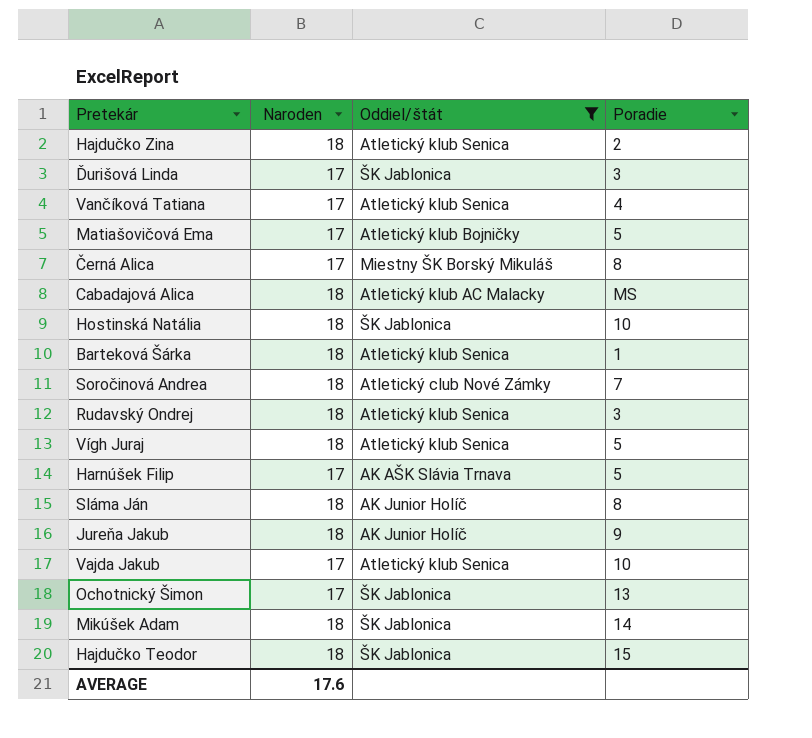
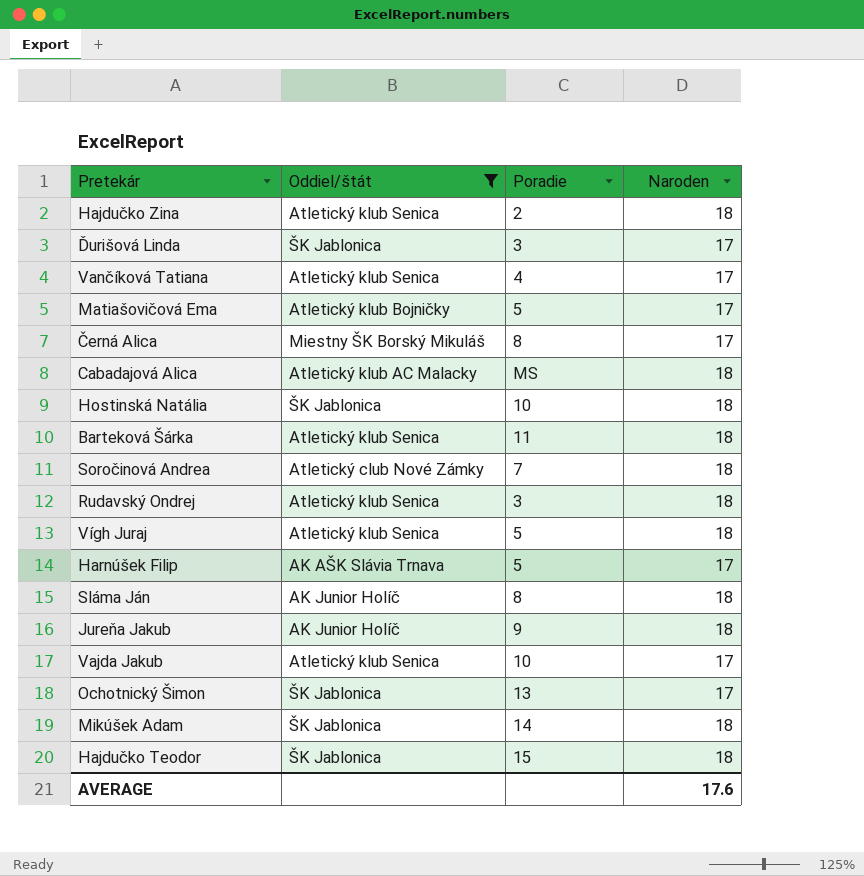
column Naroden | position: 2 -> 4
Barteková Šárka | Poradie: 1 -> 11

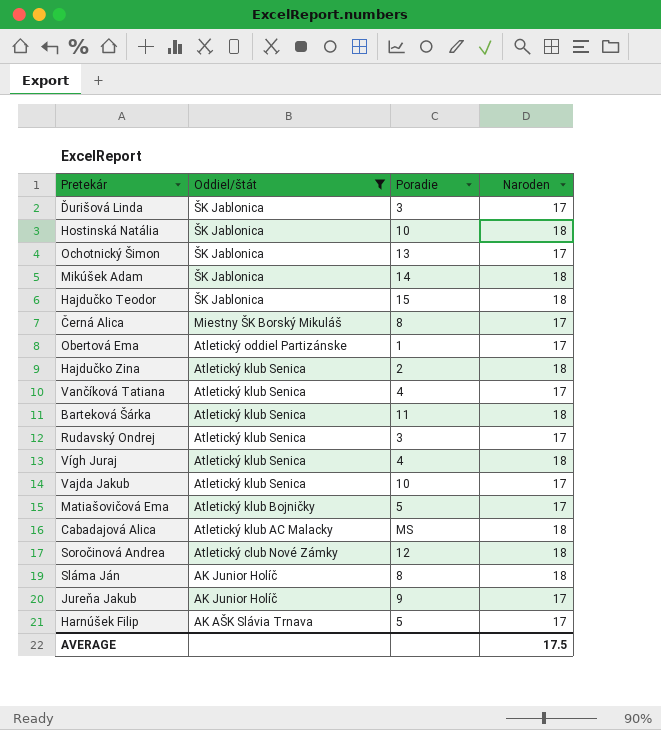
row order: none -> Oddiel/štát descending
row Obertová Ema: none -> Atletický oddiel Partizánske | 1 | 17
Rudavský Ondrej | Naroden: 18 -> 17
Vígh Juraj | Poradie: 5 -> 4
Soročinová Andrea | Poradie: 7 -> 12
Jureňa Jakub | Naroden: 18 -> 17
AVERAGE | Naroden: 17.6 -> 17.5

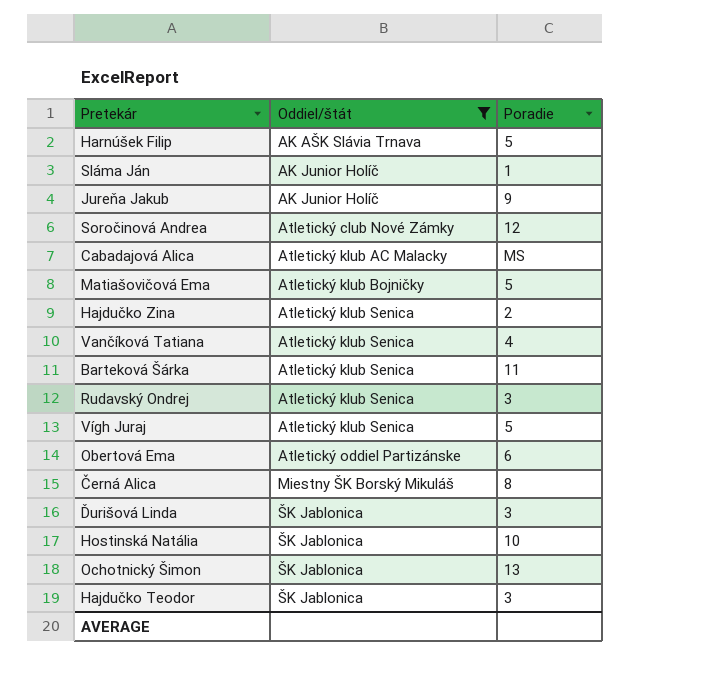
row order: Oddiel/štát descending -> Oddiel/štát ascending
column Naroden | position: 4 -> none
row Mikúšek Adam: ŠK Jablonica | 14 | 18 -> none
row Vajda Jakub: Atletický klub Senica | 10 | 17 -> none
Sláma Ján | Poradie: 8 -> 1
Vígh Juraj | Poradie: 4 -> 5
Obertová Ema | Poradie: 1 -> 6
Hajdučko Teodor | Poradie: 15 -> 3

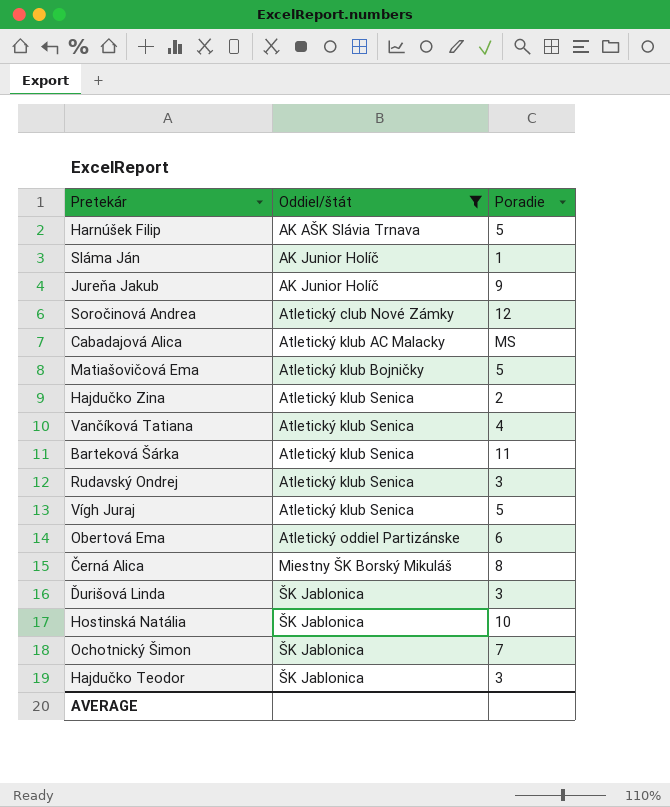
Ochotnický Šimon | Poradie: 13 -> 7

